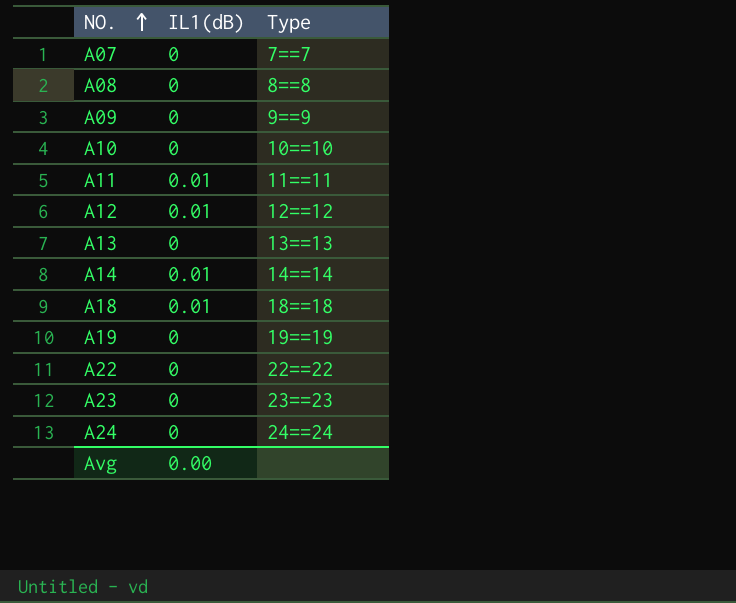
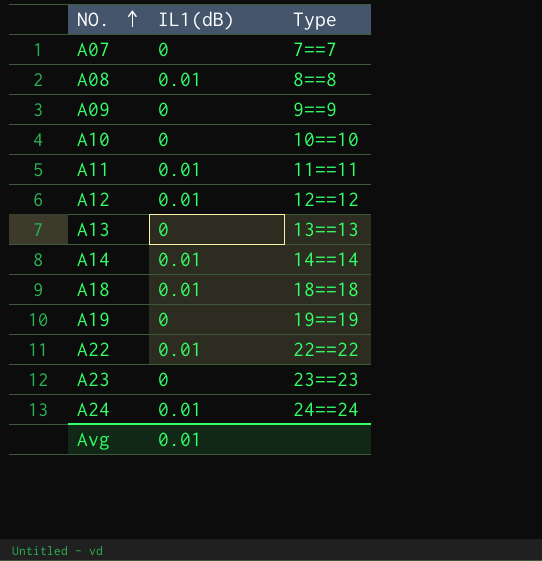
A08 | IL1(dB): 0 -> 0.01
A22 | IL1(dB): 0 -> 0.01
A24 | IL1(dB): 0 -> 0.01
Avg | IL1(dB): 0.00 -> 0.01

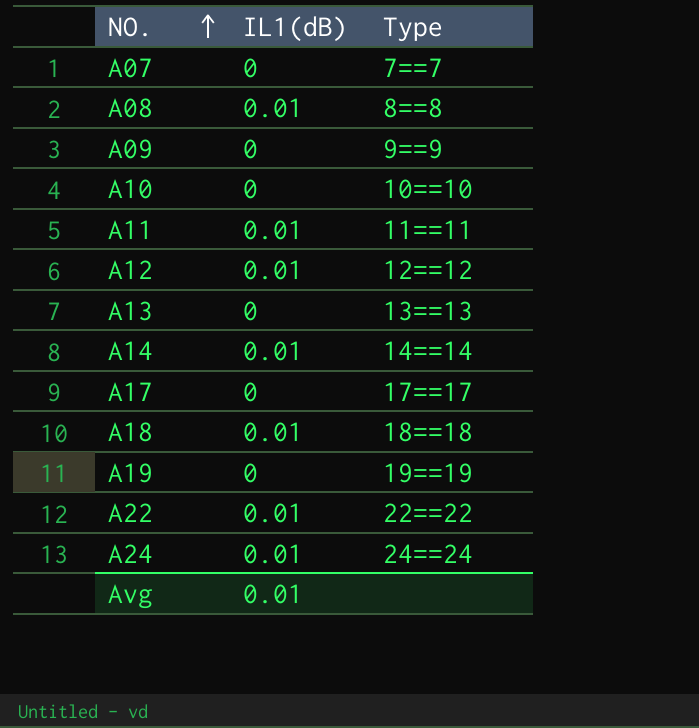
row A23: 0 | 23==23 -> none
row A17: none -> 0 | 17==17

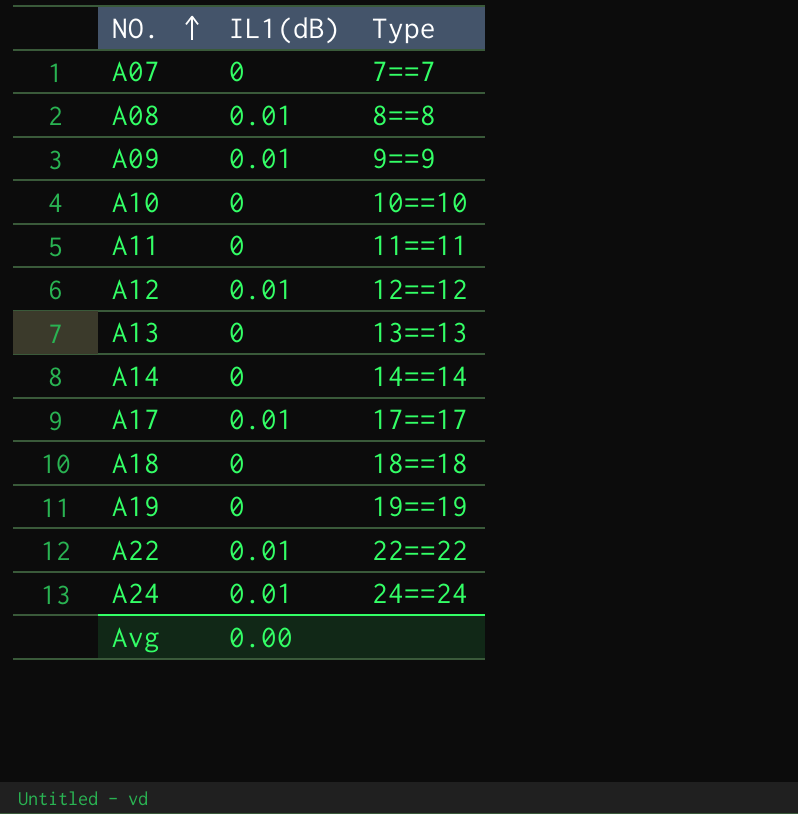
A09 | IL1(dB): 0 -> 0.01
A11 | IL1(dB): 0.01 -> 0
A14 | IL1(dB): 0.01 -> 0
A17 | IL1(dB): 0 -> 0.01
A18 | IL1(dB): 0.01 -> 0
Avg | IL1(dB): 0.01 -> 0.00

